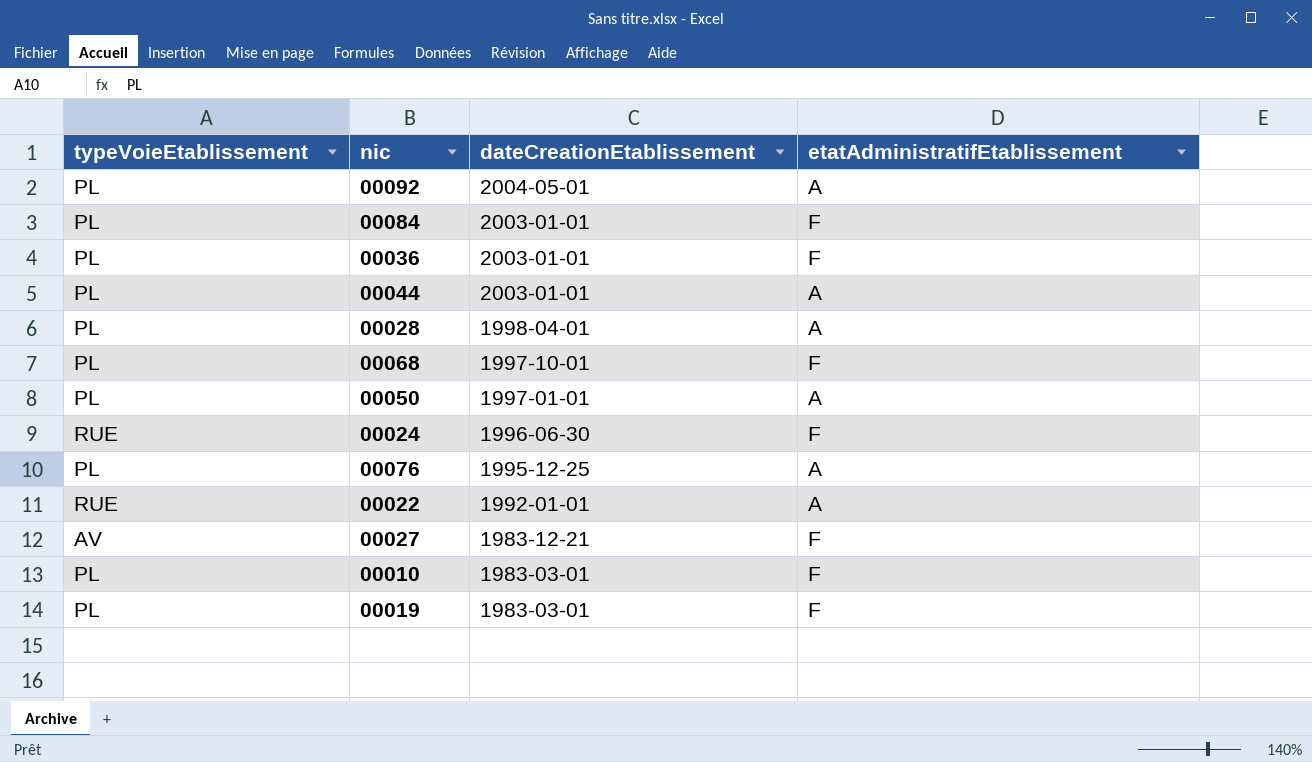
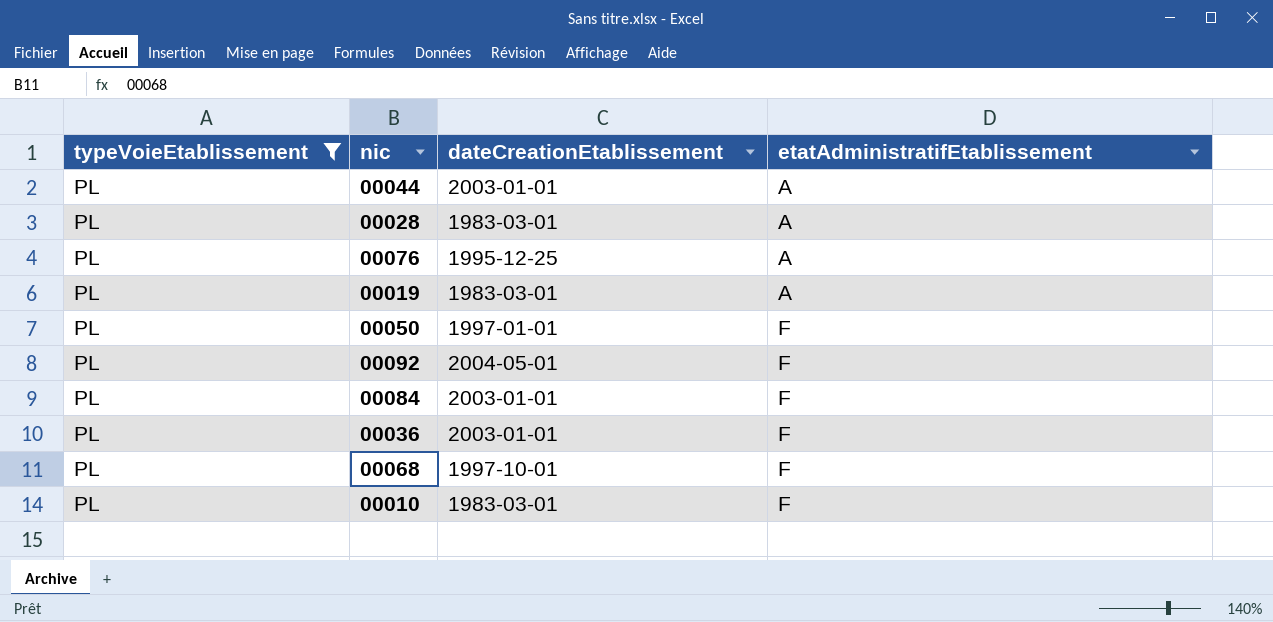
filter: none -> typeVoieEtablissement = PL
row order: dateCreationEtablissement descending -> etatAdministratifEtablissement ascending
00028 | dateCreationEtablissement: 1998-04-01 -> 1983-03-01
00019 | etatAdministratifEtablissement: F -> A
00050 | etatAdministratifEtablissement: A -> F
00092 | etatAdministratifEtablissement: A -> F

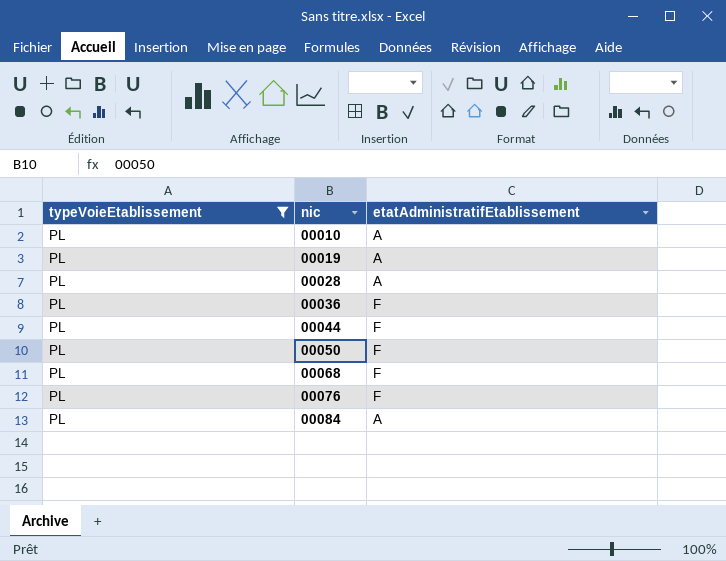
row order: etatAdministratifEtablissement ascending -> nic ascending
column dateCreationEtablissement | position: 3 -> none
row 00092: PL | 2004-05-01 | F -> none
00010 | etatAdministratifEtablissement: F -> A
00044 | etatAdministratifEtablissement: A -> F
00076 | etatAdministratifEtablissement: A -> F
00084 | etatAdministratifEtablissement: F -> A

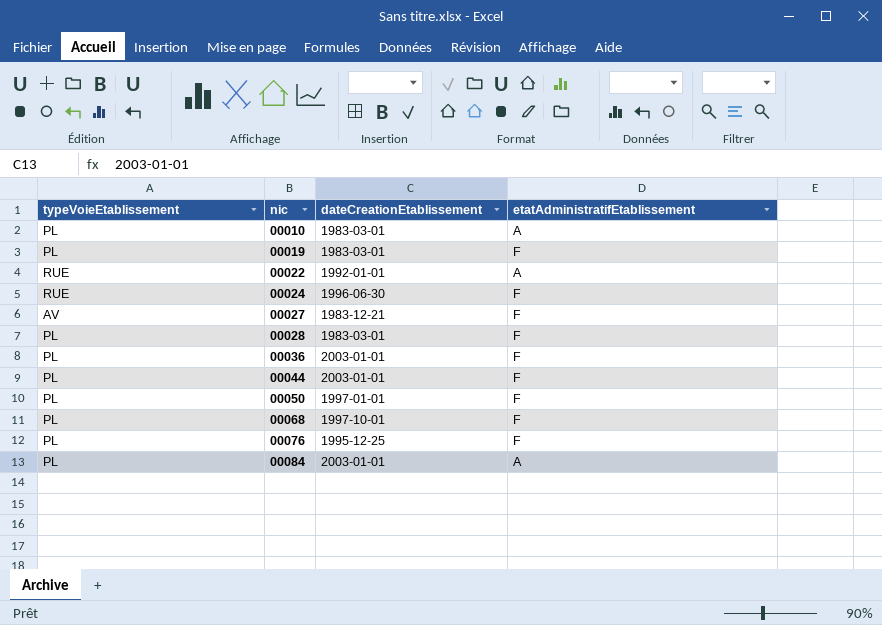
filter: typeVoieEtablissement = PL -> none
column dateCreationEtablissement | position: none -> 3
00019 | etatAdministratifEtablissement: A -> F
00028 | etatAdministratifEtablissement: A -> F

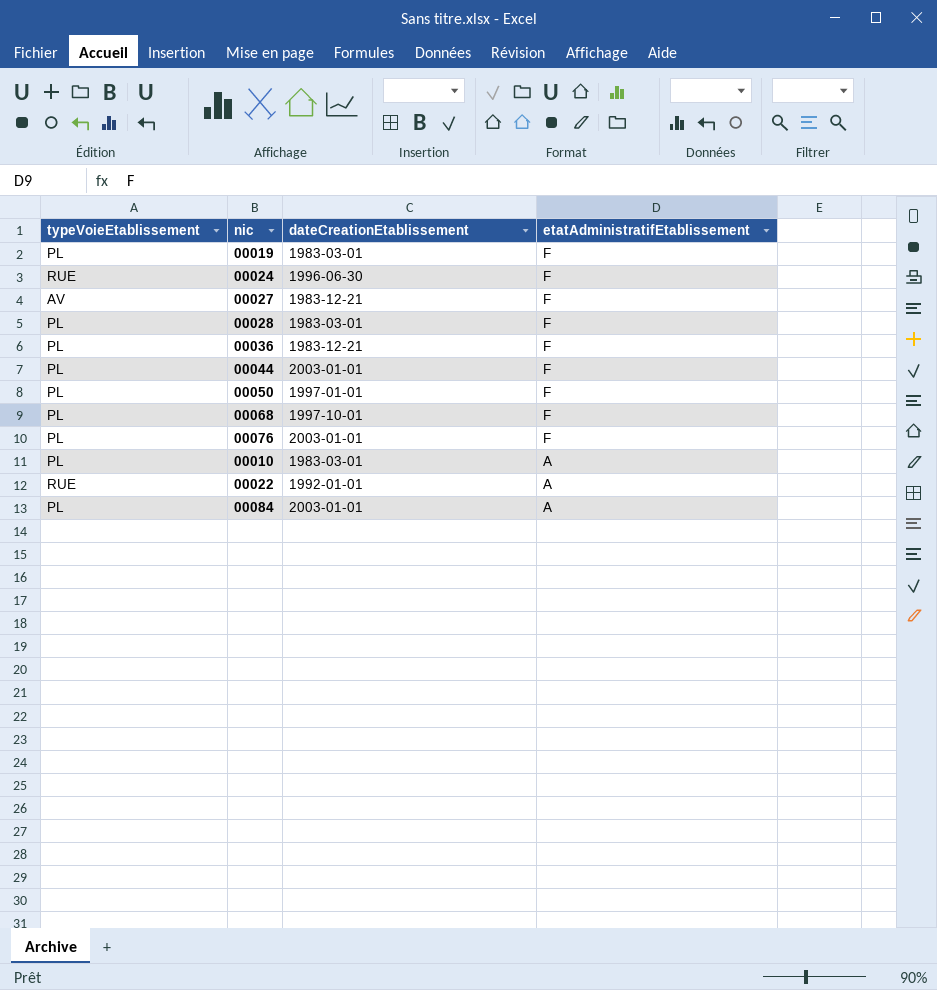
row order: nic ascending -> etatAdministratifEtablissement descending
00036 | dateCreationEtablissement: 2003-01-01 -> 1983-12-21
00076 | dateCreationEtablissement: 1995-12-25 -> 2003-01-01

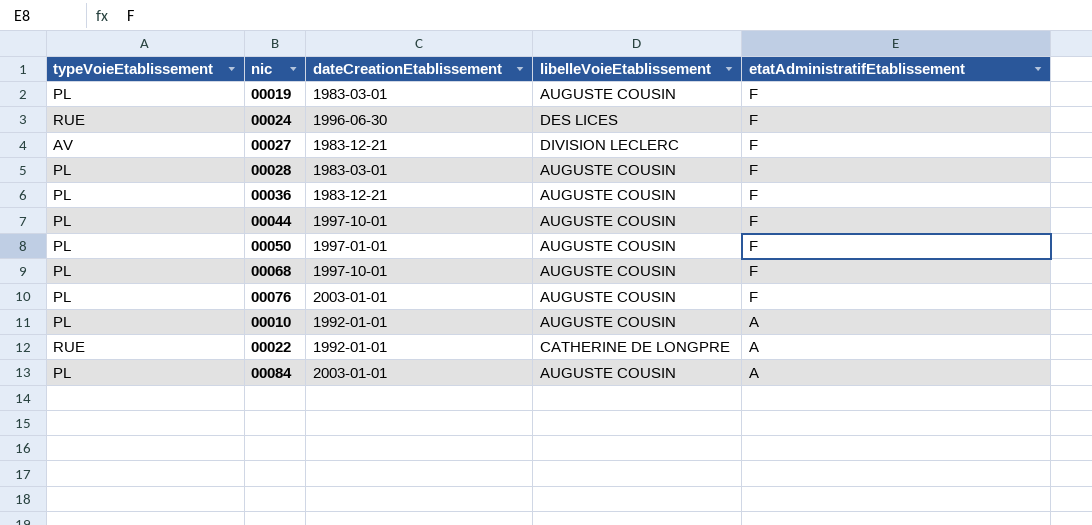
column libelleVoieEtablissement | position: none -> 4
00044 | dateCreationEtablissement: 2003-01-01 -> 1997-10-01
00010 | dateCreationEtablissement: 1983-03-01 -> 1992-01-01

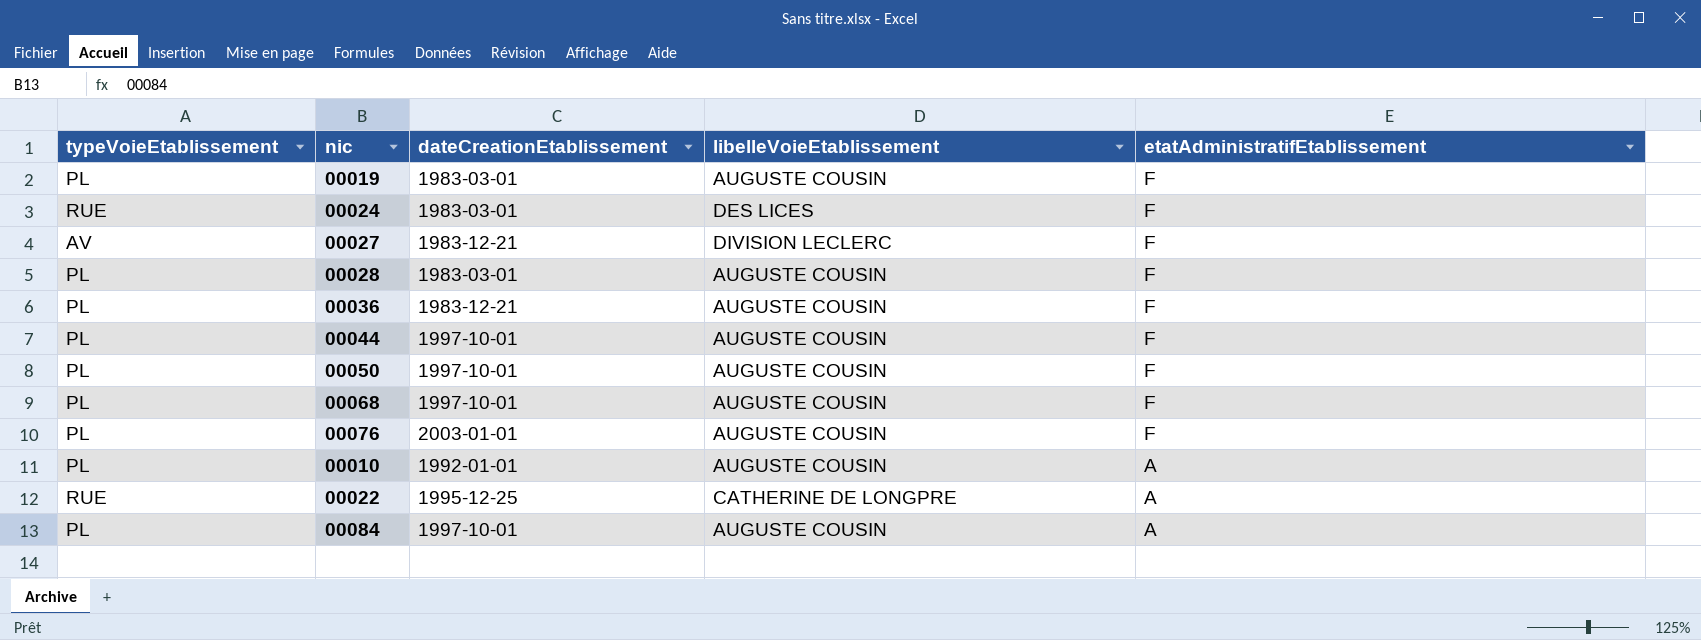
00024 | dateCreationEtablissement: 1996-06-30 -> 1983-03-01
00050 | dateCreationEtablissement: 1997-01-01 -> 1997-10-01
00022 | dateCreationEtablissement: 1992-01-01 -> 1995-12-25
00084 | dateCreationEtablissement: 2003-01-01 -> 1997-10-01

